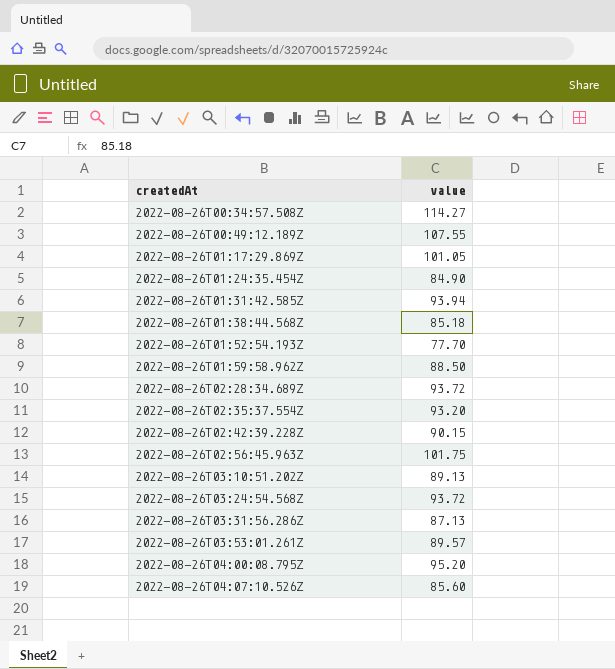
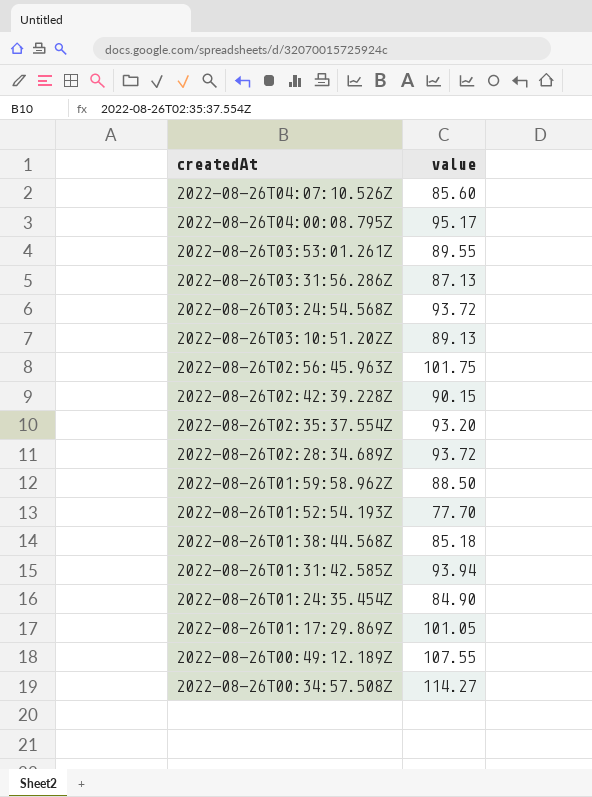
row order: createdAt ascending -> createdAt descending
2022-08-26T04:00:08.795Z | value: 95.20 -> 95.17
2022-08-26T03:53:01.261Z | value: 89.57 -> 89.55

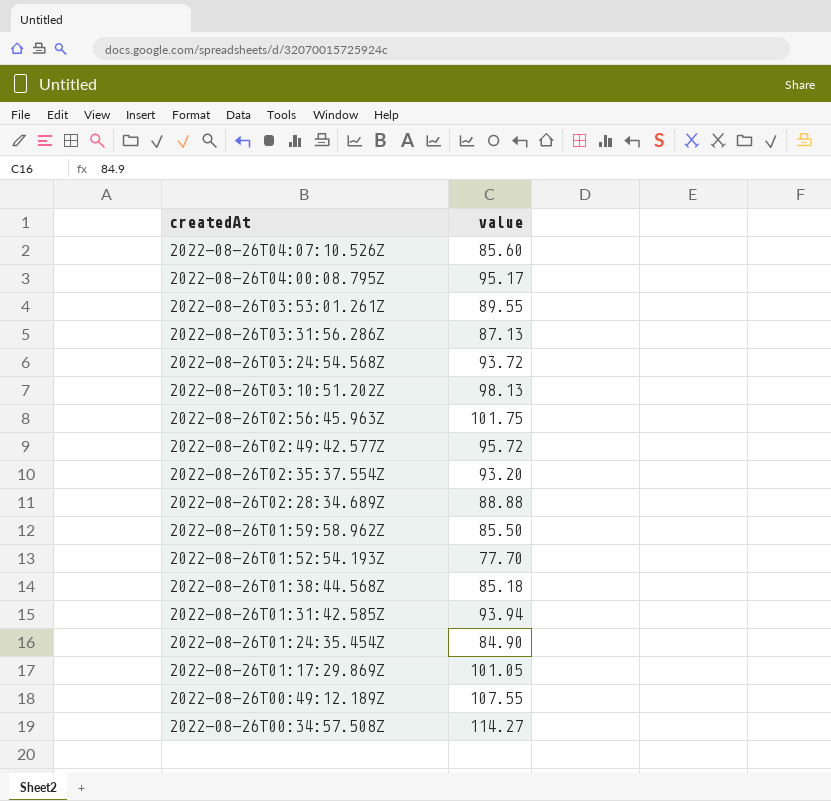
row 2022-08-26T02:42:39.228Z: 90.15 -> none
2022-08-26T03:10:51.202Z | value: 89.13 -> 98.13
row 2022-08-26T02:49:42.577Z: none -> 95.72
2022-08-26T02:28:34.689Z | value: 93.72 -> 88.88
2022-08-26T01:59:58.962Z | value: 88.50 -> 85.50

